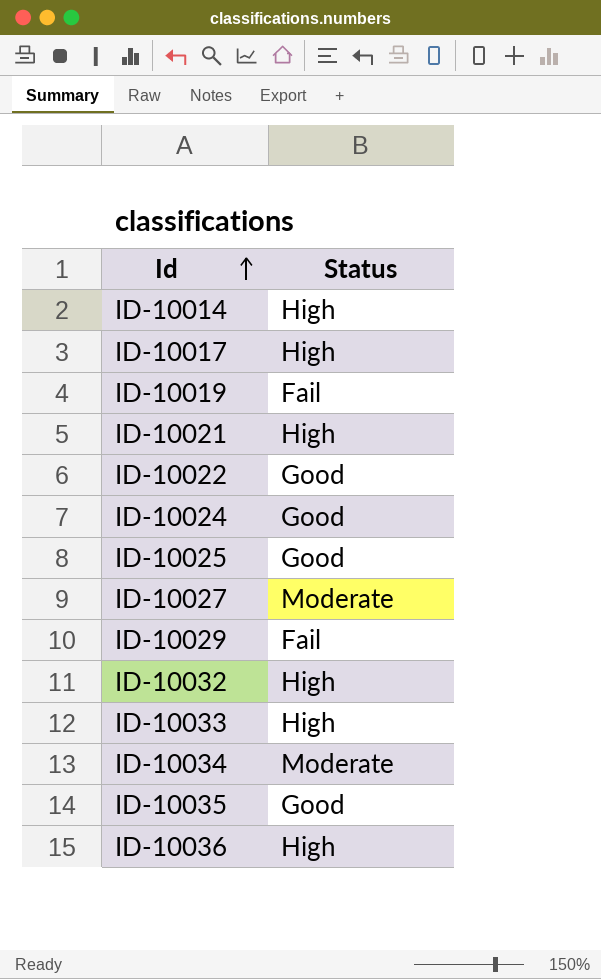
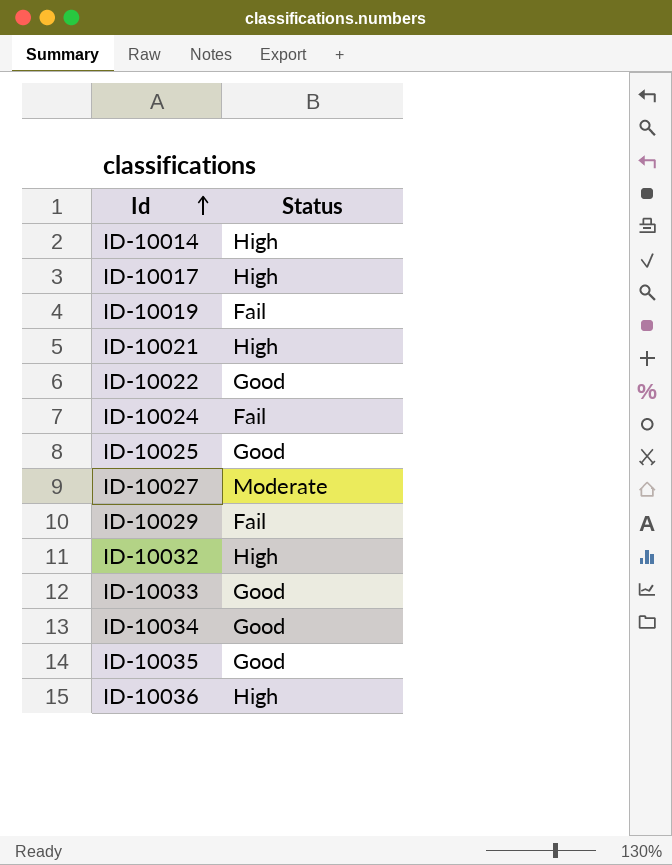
ID-10024 | Status: Good -> Fail
ID-10033 | Status: High -> Good
ID-10034 | Status: Moderate -> Good

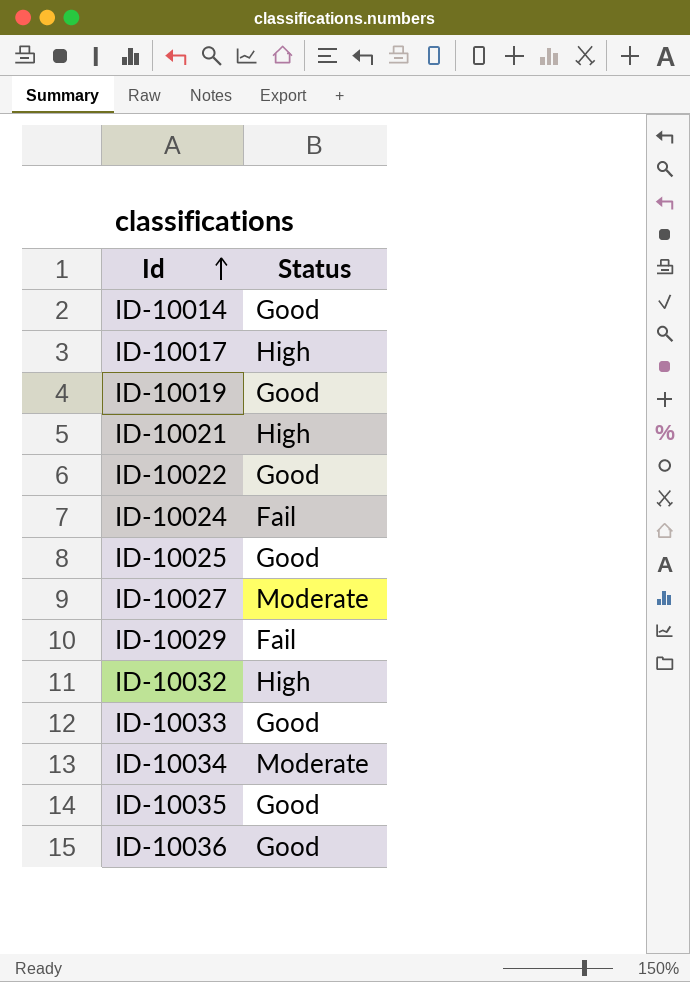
ID-10014 | Status: High -> Good
ID-10019 | Status: Fail -> Good
ID-10034 | Status: Good -> Moderate
ID-10036 | Status: High -> Good

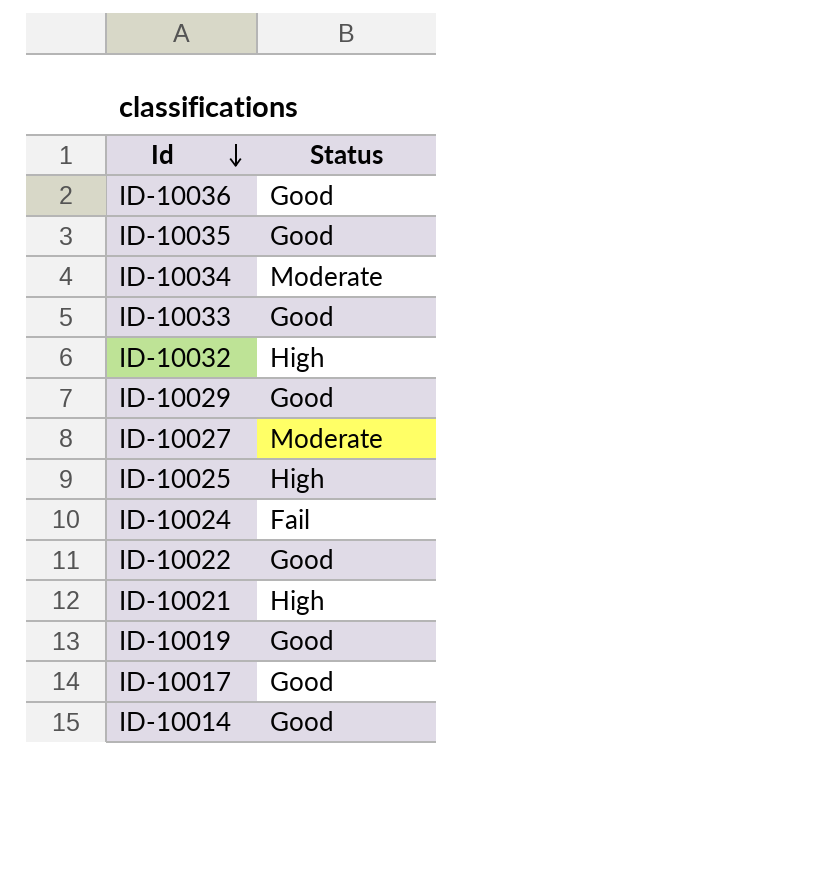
row order: Id ascending -> Id descending
ID-10029 | Status: Fail -> Good
ID-10025 | Status: Good -> High
ID-10017 | Status: High -> Good

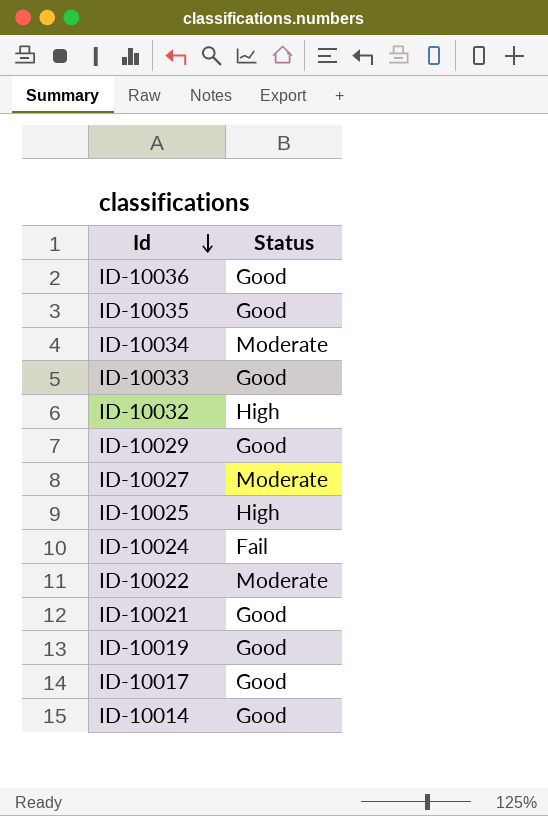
ID-10022 | Status: Good -> Moderate
ID-10021 | Status: High -> Good

